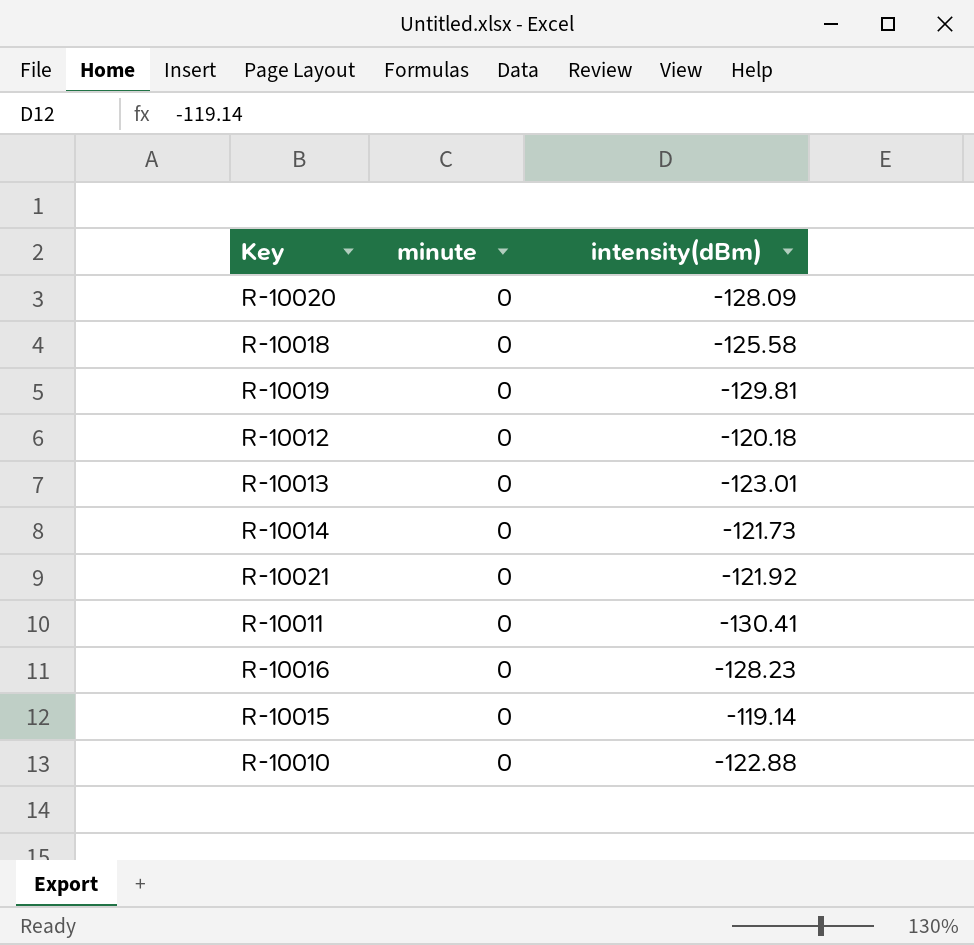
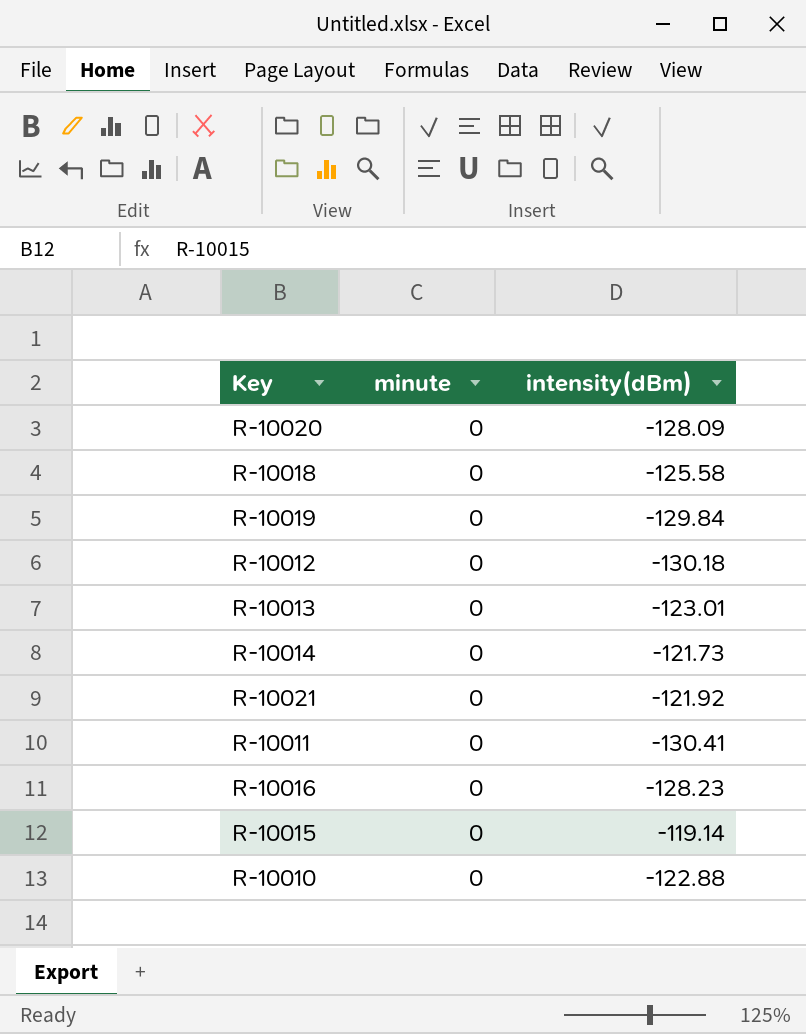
R-10019 | intensity(dBm): -129.81 -> -129.84
R-10012 | intensity(dBm): -120.18 -> -130.18

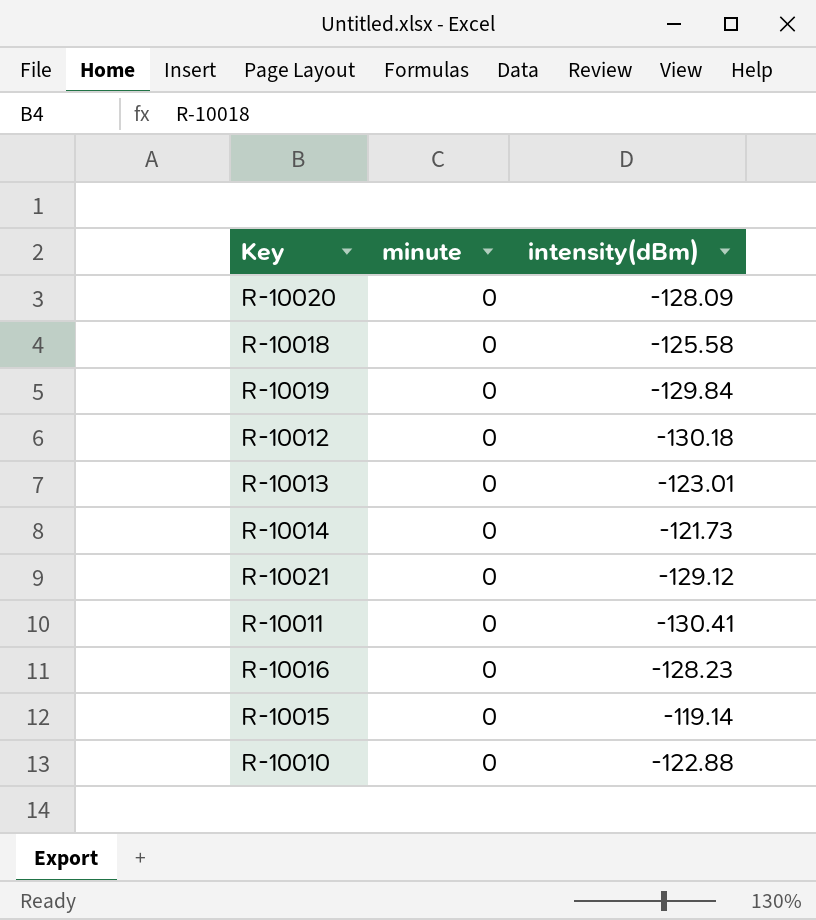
R-10021 | intensity(dBm): -121.92 -> -129.12

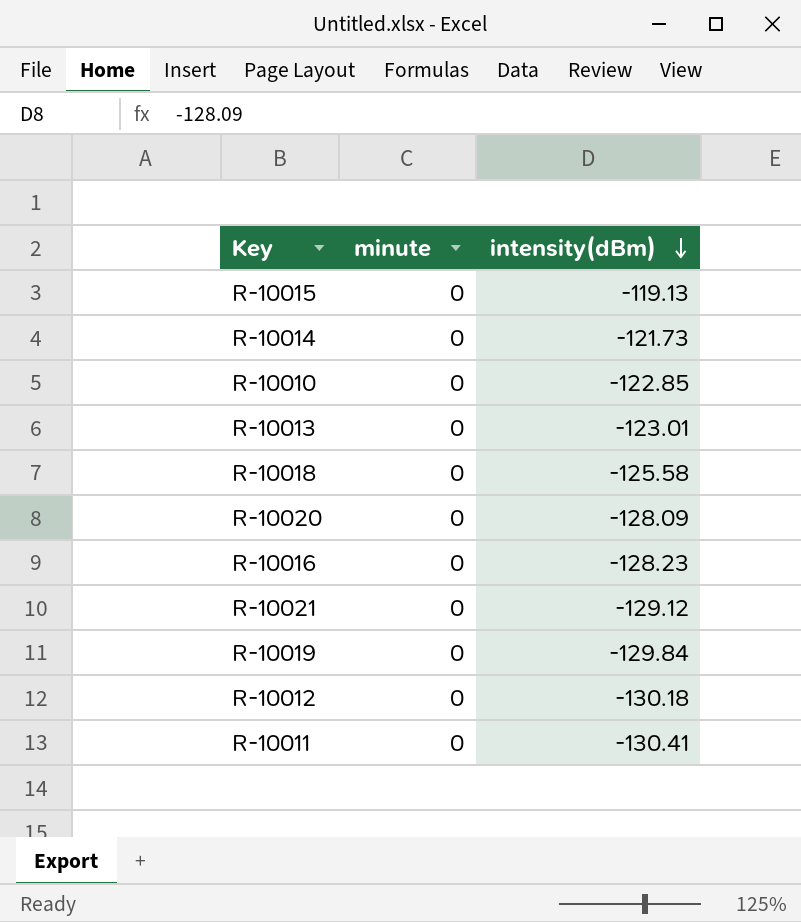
row order: none -> intensity(dBm) descending
R-10015 | intensity(dBm): -119.14 -> -119.13
R-10010 | intensity(dBm): -122.88 -> -122.85

